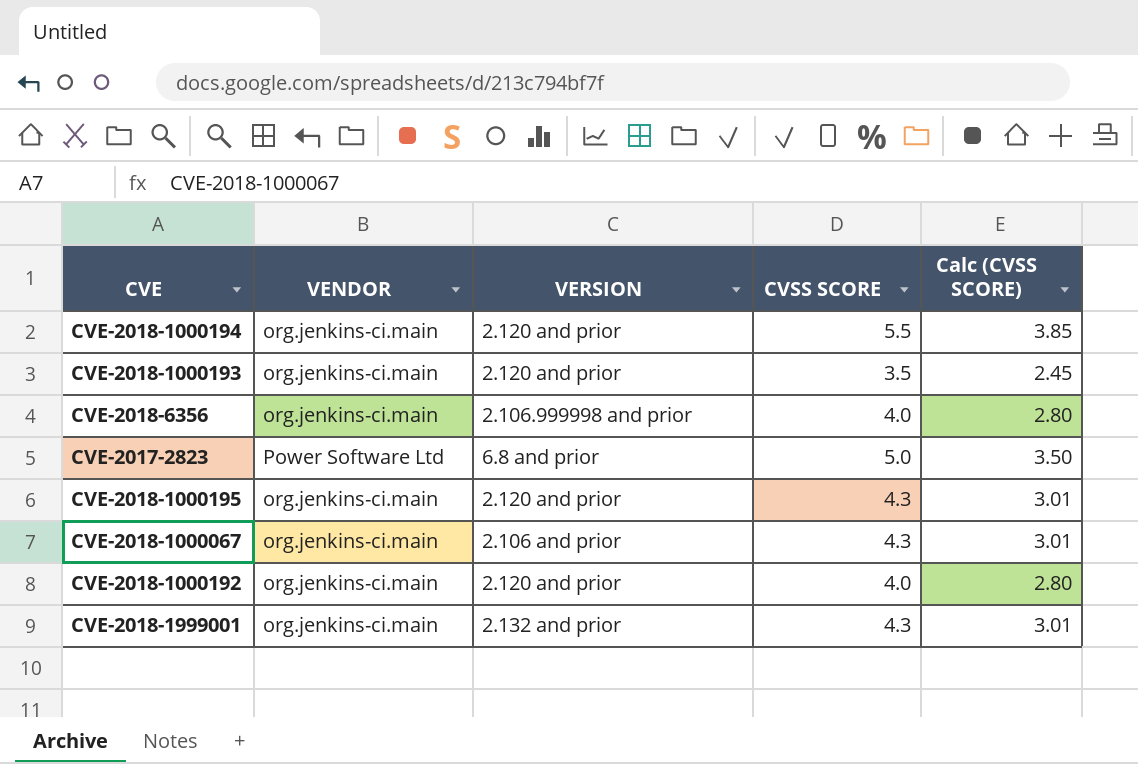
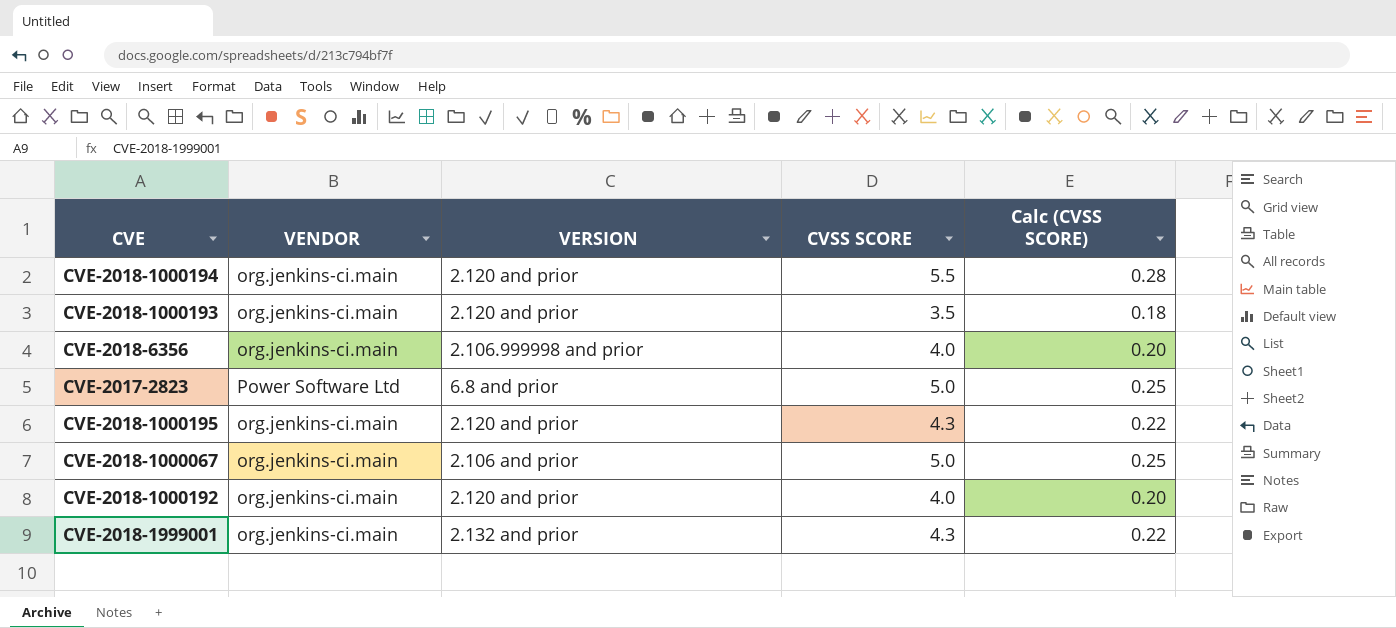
column Calc (CVSS SCORE) | formula: [CVSS SCORE] * 0.7 -> [CVSS SCORE] * 0.05
CVE-2018-1000067 | CVSS SCORE: 4.3 -> 5.0

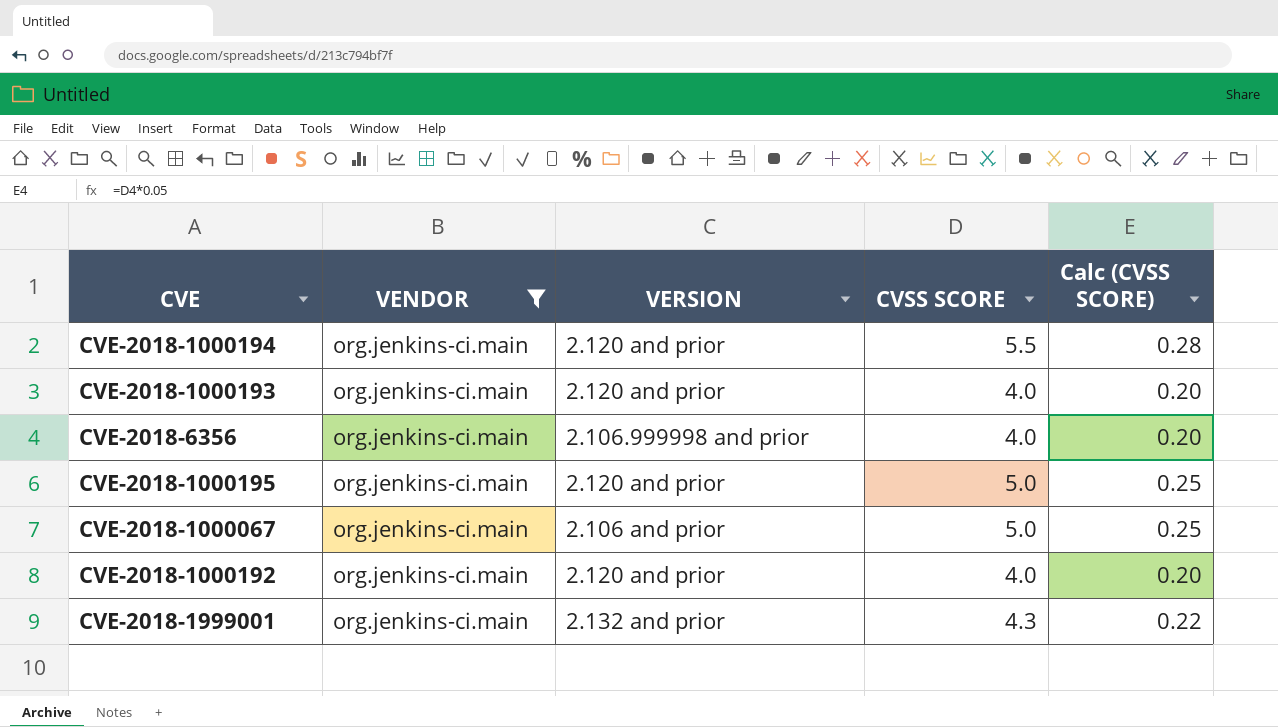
filter: none -> VENDOR = org.jenkins-ci.main
CVE-2018-1000193 | CVSS SCORE: 3.5 -> 4.0
CVE-2018-1000193 | Calc (CVSS SCORE): 0.18 -> 0.20
CVE-2018-1000195 | CVSS SCORE: 4.3 -> 5.0
CVE-2018-1000195 | Calc (CVSS SCORE): 0.22 -> 0.25

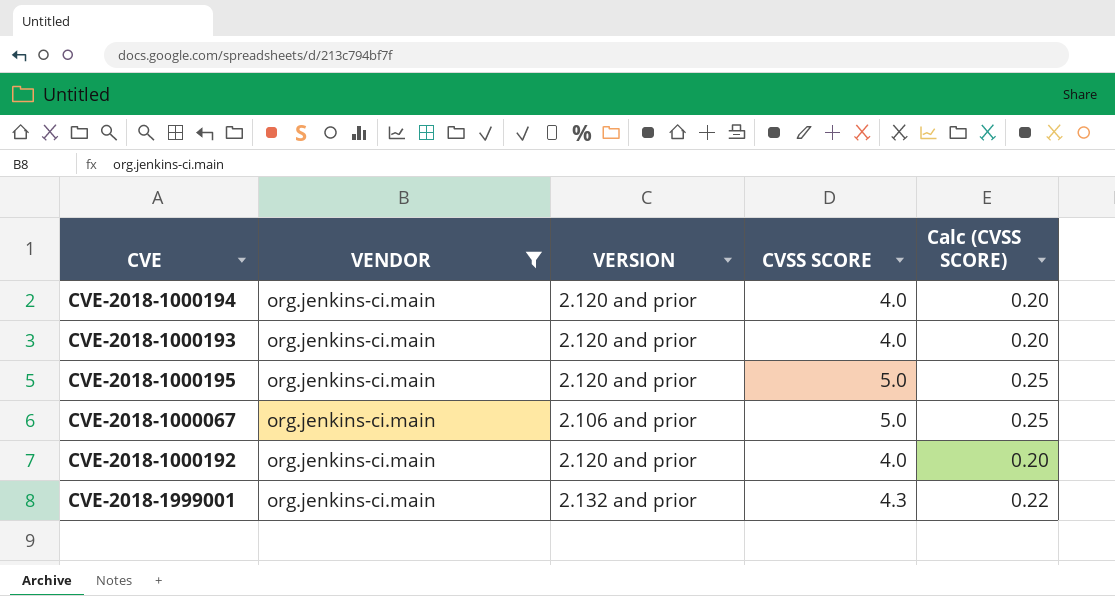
row CVE-2018-6356: org.jenkins-ci.main | 2.106.999998 and prior | 4.0 | 0.20 -> none
CVE-2018-1000194 | CVSS SCORE: 5.5 -> 4.0
CVE-2018-1000194 | Calc (CVSS SCORE): 0.28 -> 0.20

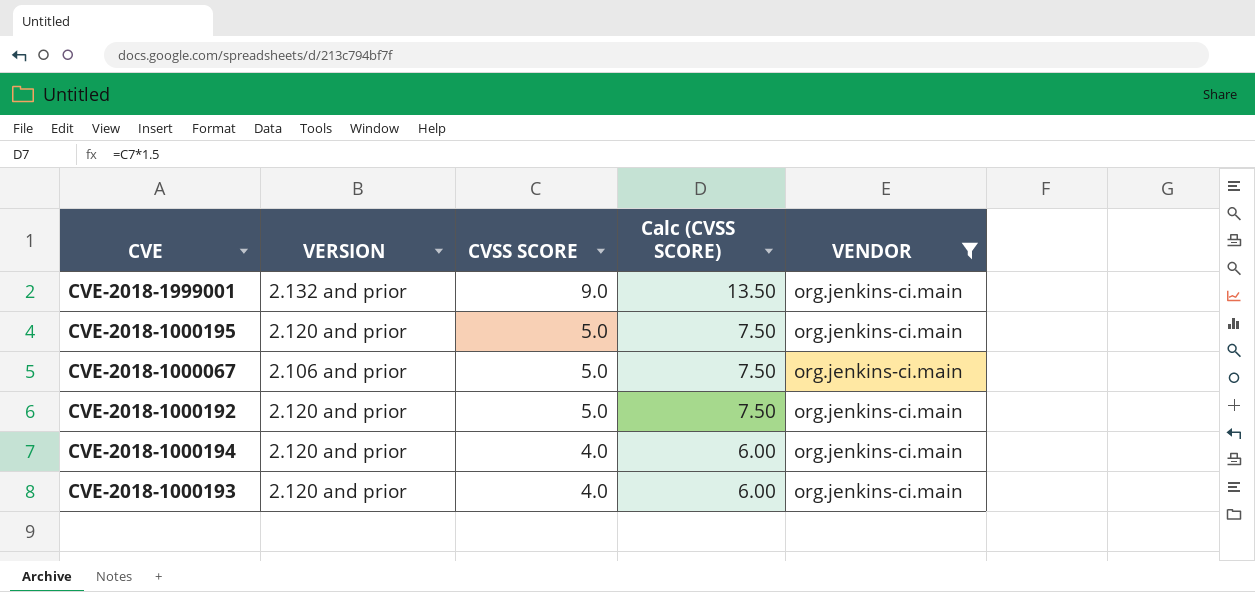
row order: none -> CVSS SCORE descending
column Calc (CVSS SCORE) | formula: [CVSS SCORE] * 0.05 -> [CVSS SCORE] * 1.5
column VENDOR | position: 2 -> 5
CVE-2018-1999001 | CVSS SCORE: 4.3 -> 9.0
CVE-2018-1000192 | CVSS SCORE: 4.0 -> 5.0

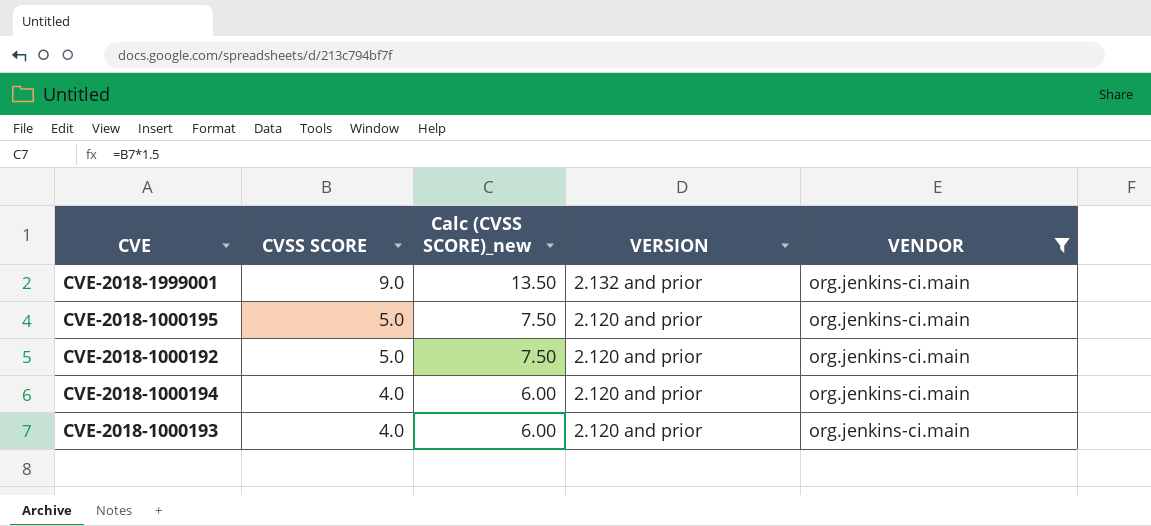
column name: Calc (CVSS SCORE) -> Calc (CVSS SCORE)_new
column VERSION | position: 2 -> 4
row CVE-2018-1000067: 2.106 and prior | 5.0 | 7.50 | org.jenkins-ci.main -> none

